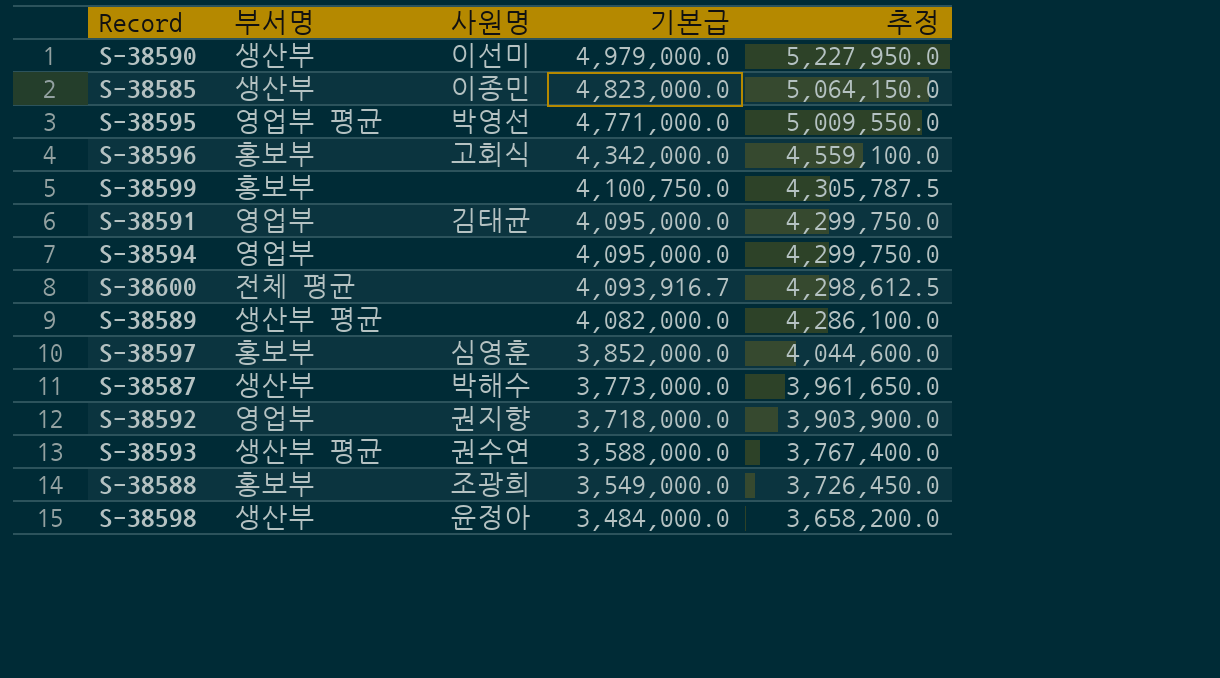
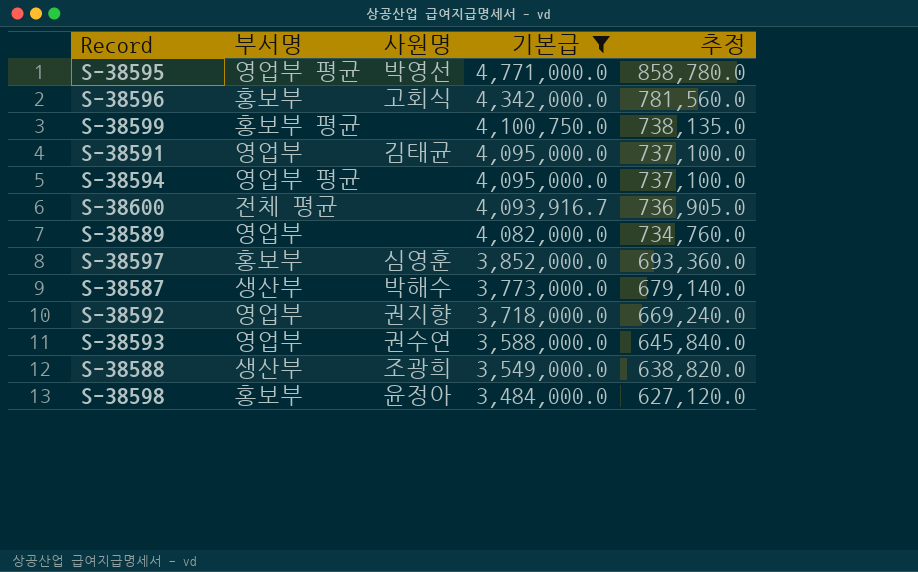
filter: none -> 기본급 <= 4,771,000.0
column 추정 | formula: [기본급] * 1.05 -> [기본급] * 0.18
S-38599 | 부서명: 홍보부 -> 홍보부 평균
S-38594 | 부서명: 영업부 -> 영업부 평균
S-38589 | 부서명: 생산부 평균 -> 영업부
S-38593 | 부서명: 생산부 평균 -> 영업부
S-38588 | 부서명: 홍보부 -> 생산부
S-38598 | 부서명: 생산부 -> 홍보부

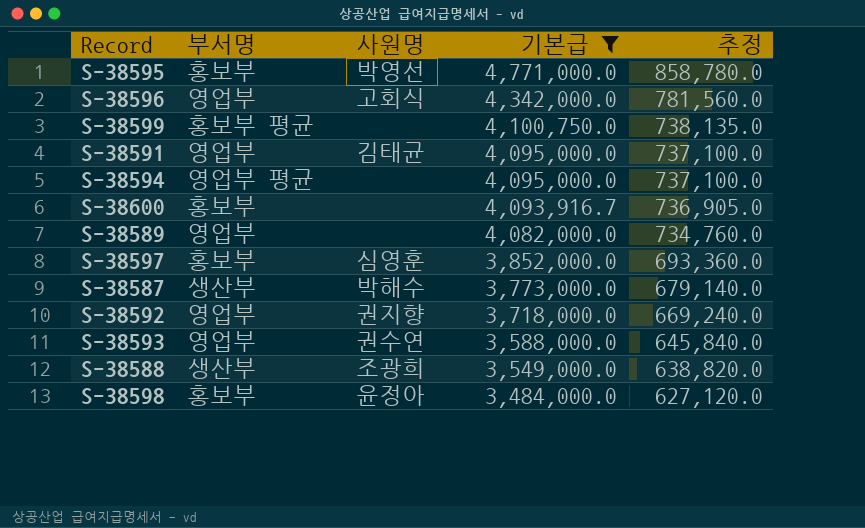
S-38595 | 부서명: 영업부 평균 -> 홍보부
S-38596 | 부서명: 홍보부 -> 영업부
S-38600 | 부서명: 전체 평균 -> 홍보부

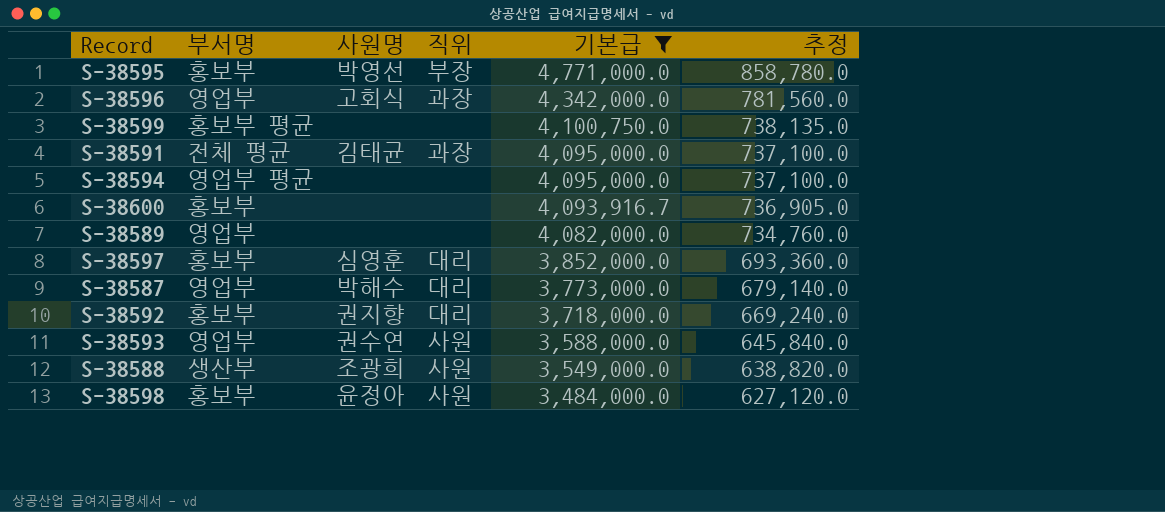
column 직위 | position: none -> 4
S-38591 | 부서명: 영업부 -> 전체 평균
S-38587 | 부서명: 생산부 -> 영업부
S-38592 | 부서명: 영업부 -> 홍보부

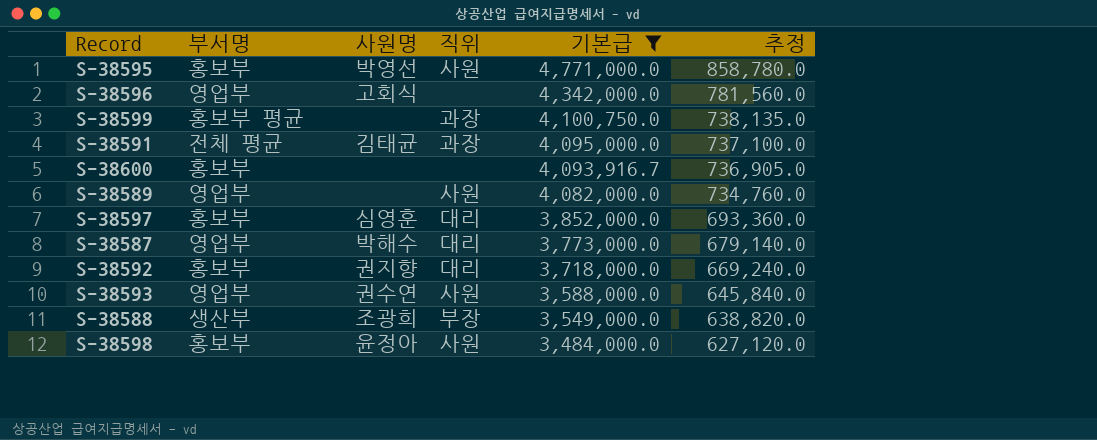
row S-38594: 영업부 평균 | none | none | 4,095,000.0 | 737,100.0 -> none
S-38595 | 직위: 부장 -> 사원
S-38596 | 직위: 과장 -> none
S-38599 | 직위: none -> 과장
S-38589 | 직위: none -> 사원
S-38588 | 직위: 사원 -> 부장

